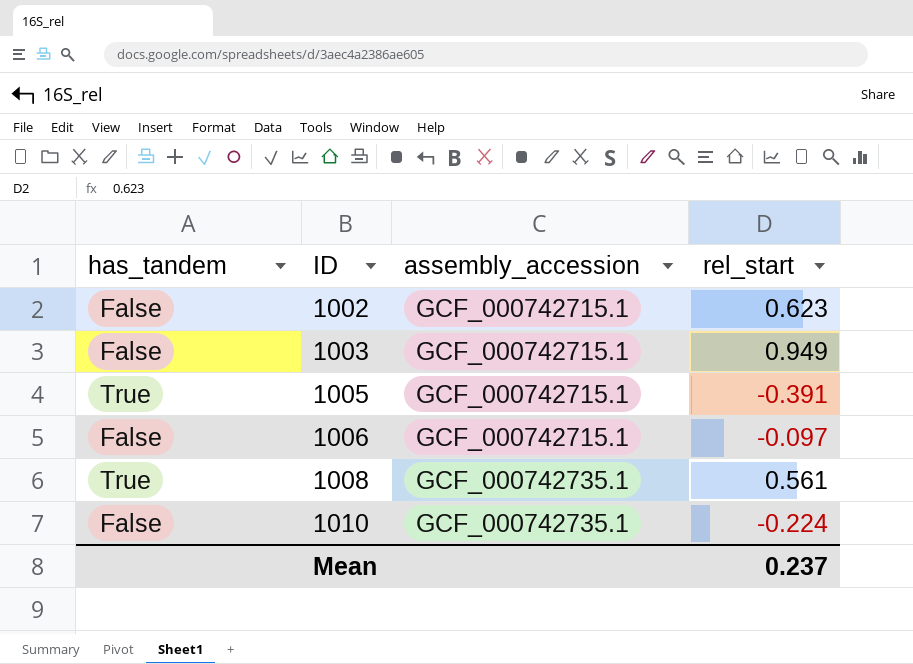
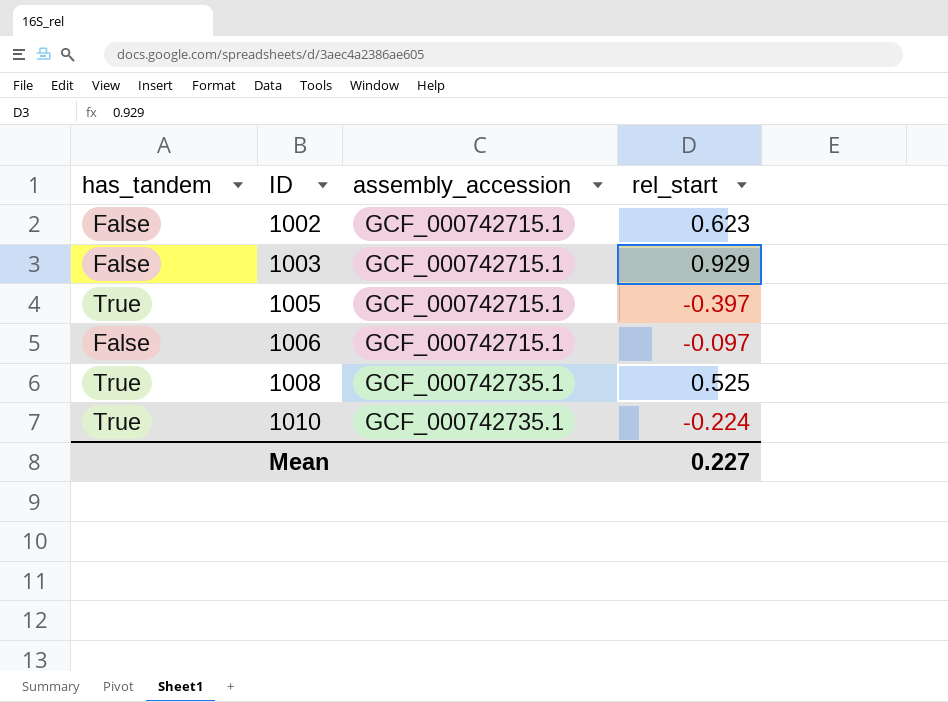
1003 | rel_start: 0.949 -> 0.929
1005 | rel_start: -0.391 -> -0.397
1008 | rel_start: 0.561 -> 0.525
1010 | has_tandem: False -> True
Mean | rel_start: 0.237 -> 0.227

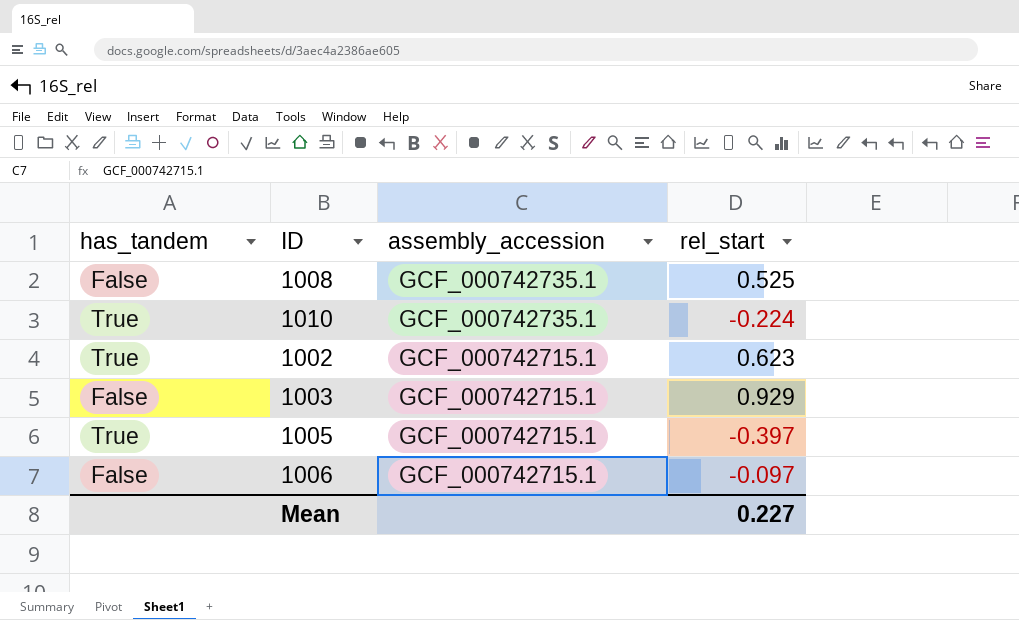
row order: ID ascending -> assembly_accession descending
1008 | has_tandem: True -> False
1002 | has_tandem: False -> True

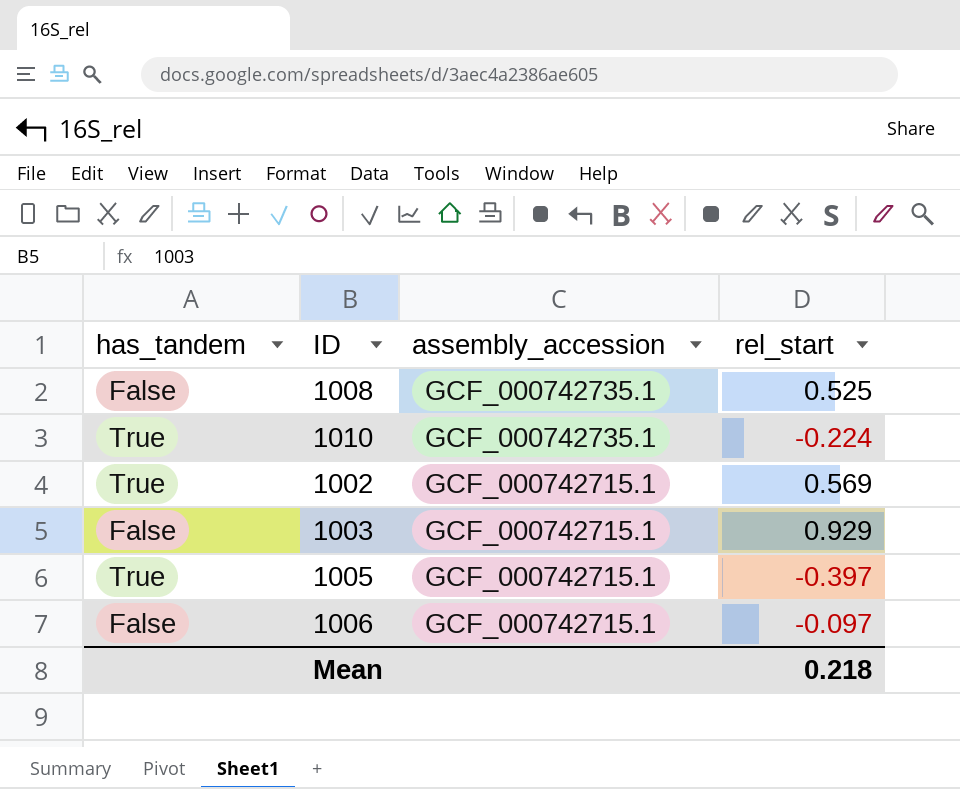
1002 | rel_start: 0.623 -> 0.569
Mean | rel_start: 0.227 -> 0.218

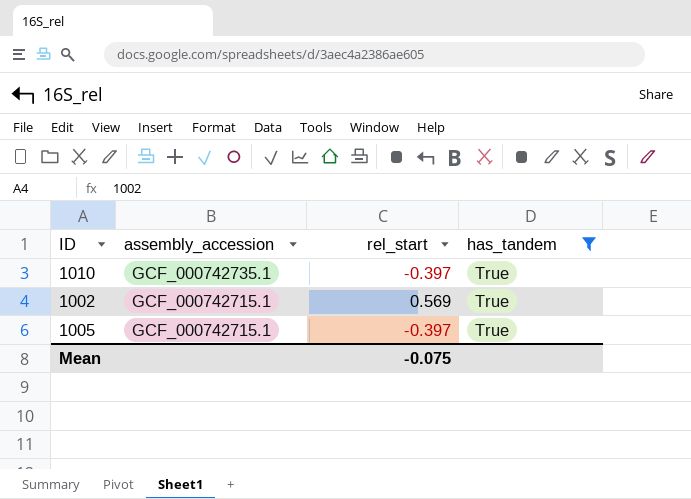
filter: none -> has_tandem = True
column has_tandem | position: 1 -> 4
1010 | rel_start: -0.224 -> -0.397
Mean | rel_start: 0.218 -> -0.075

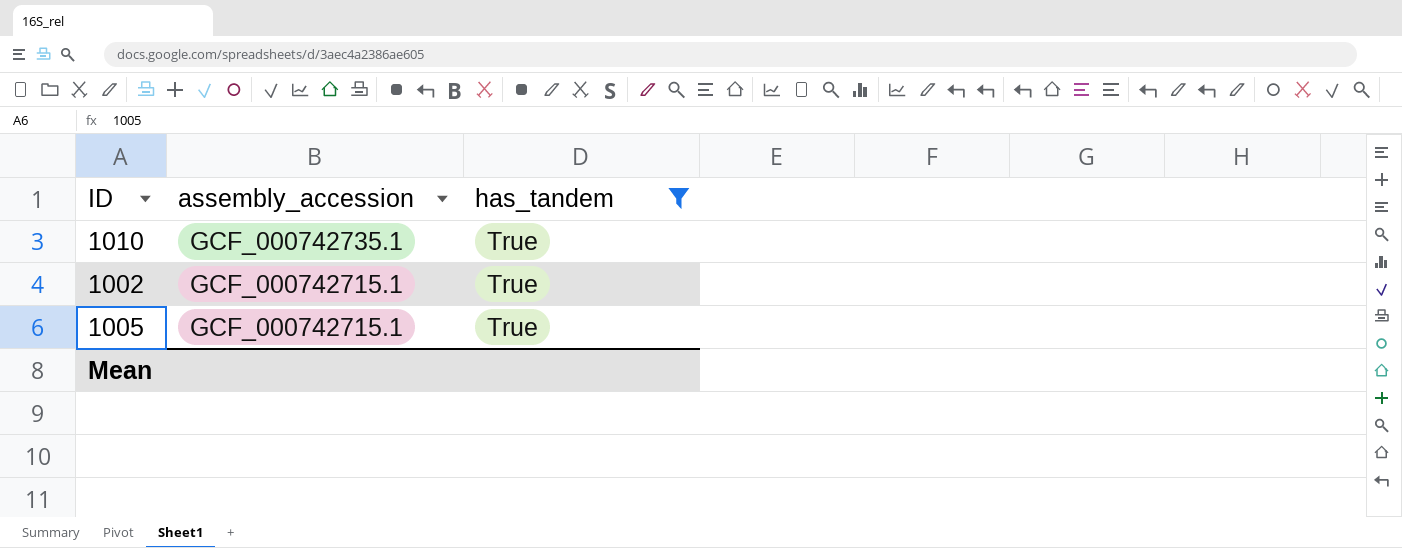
column rel_start | position: 3 -> none

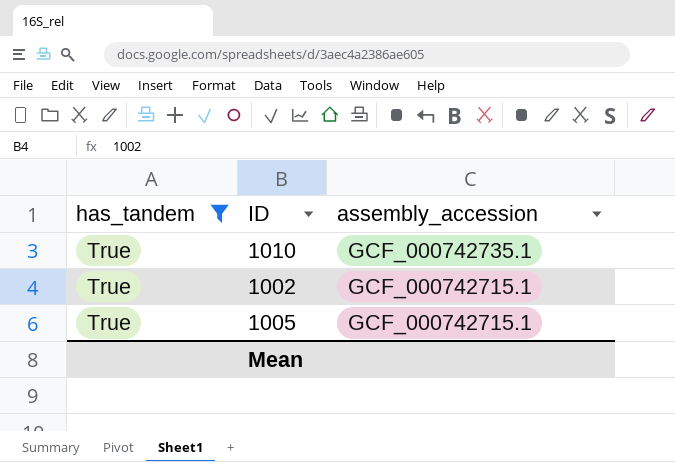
column has_tandem | position: 3 -> 1

